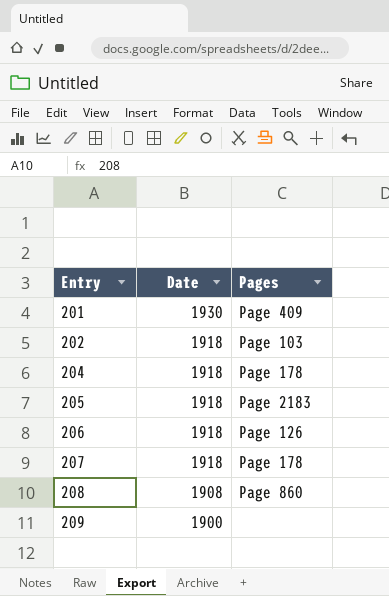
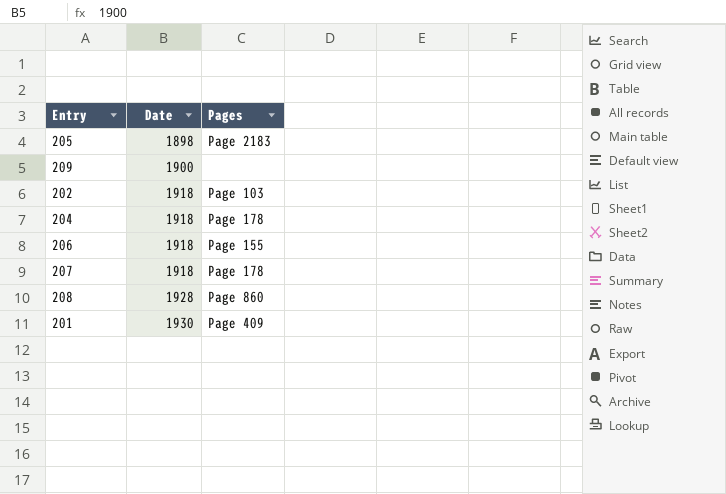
row order: Entry ascending -> Date ascending
205 | Date: 1918 -> 1898
206 | Pages: Page 126 -> Page 155
208 | Date: 1908 -> 1928

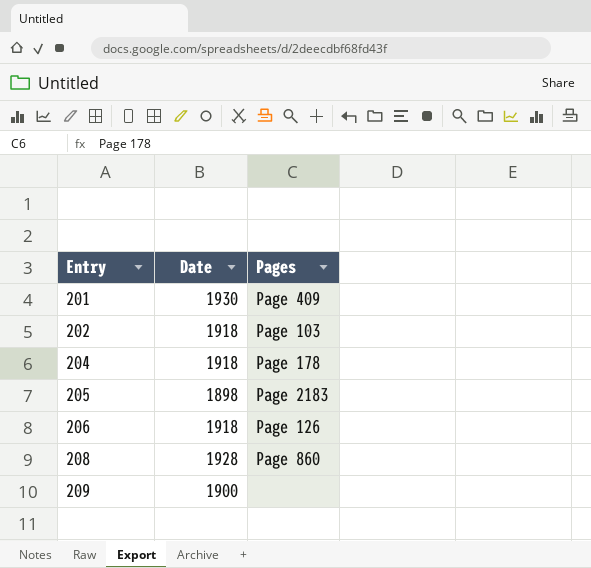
row order: Date ascending -> Entry ascending
row 207: 1918 | Page 178 -> none
206 | Pages: Page 155 -> Page 126

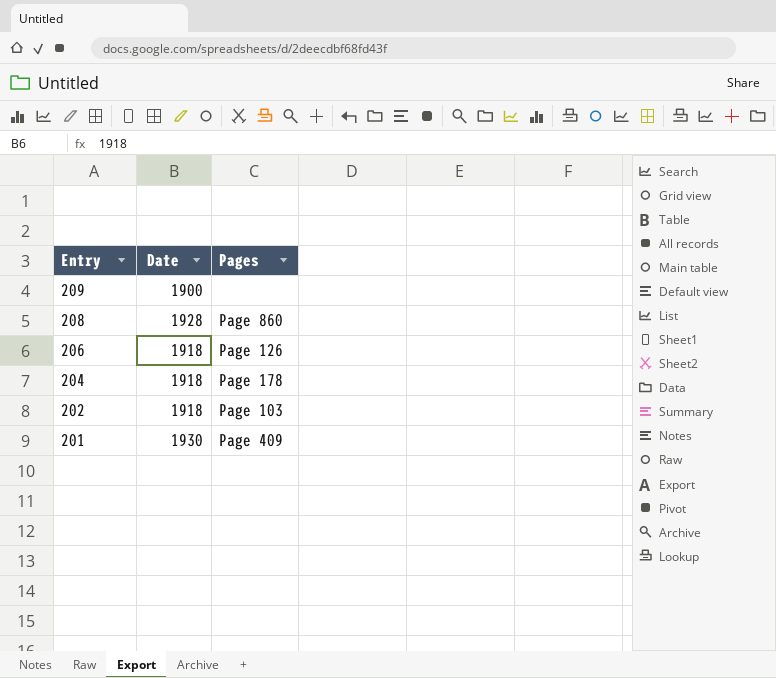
row order: Entry ascending -> Entry descending
row 205: 1898 | Page 2183 -> none

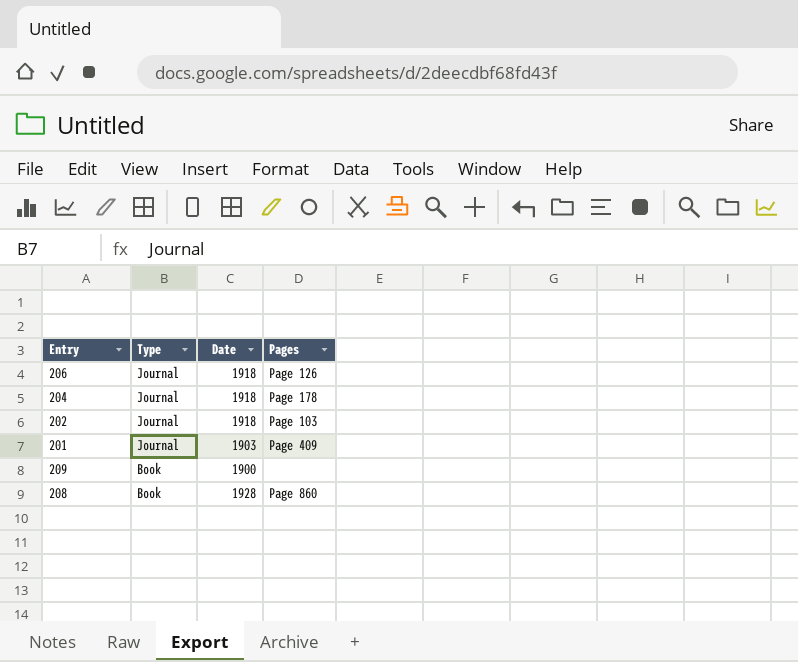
row order: Entry descending -> Type descending
column Type | position: none -> 2
201 | Date: 1930 -> 1903

